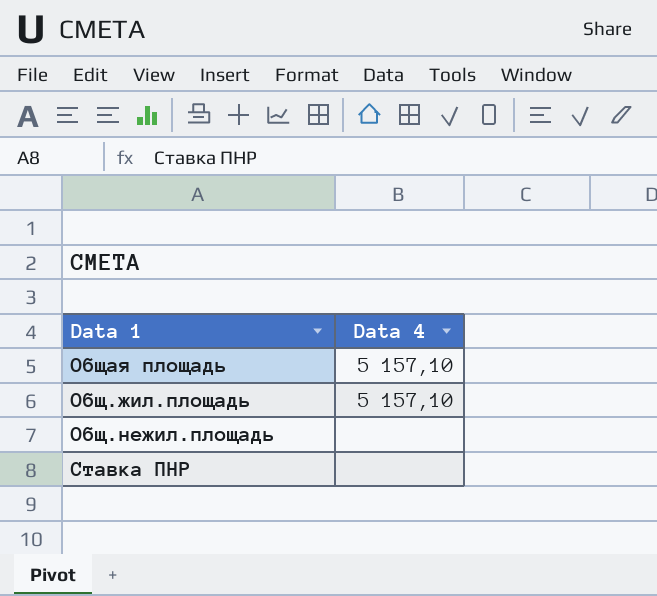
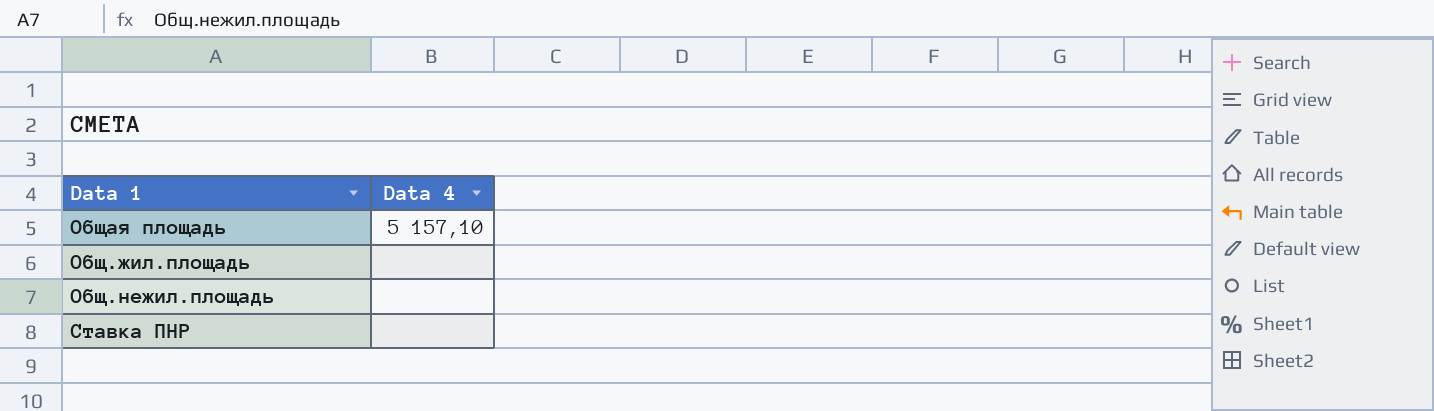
Общ.жил.площадь | Data 4: 5 157,10 -> none

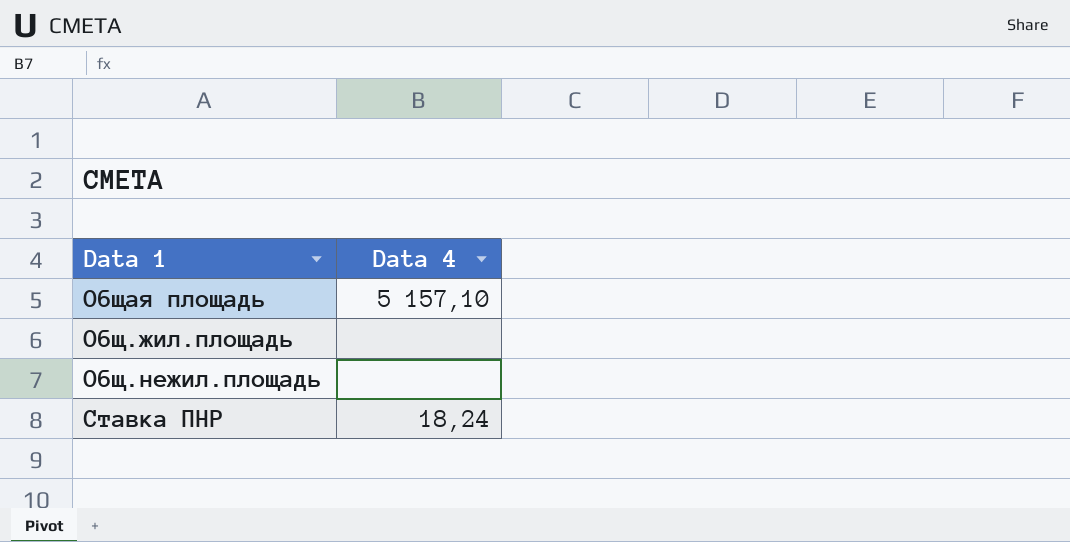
Ставка ПНР | Data 4: none -> 18,24

